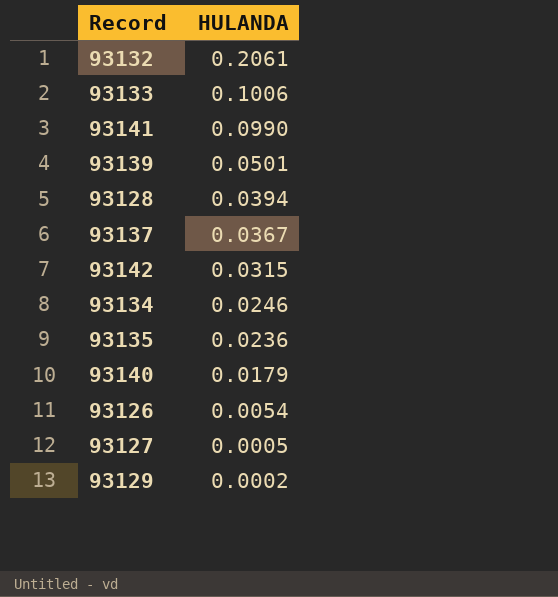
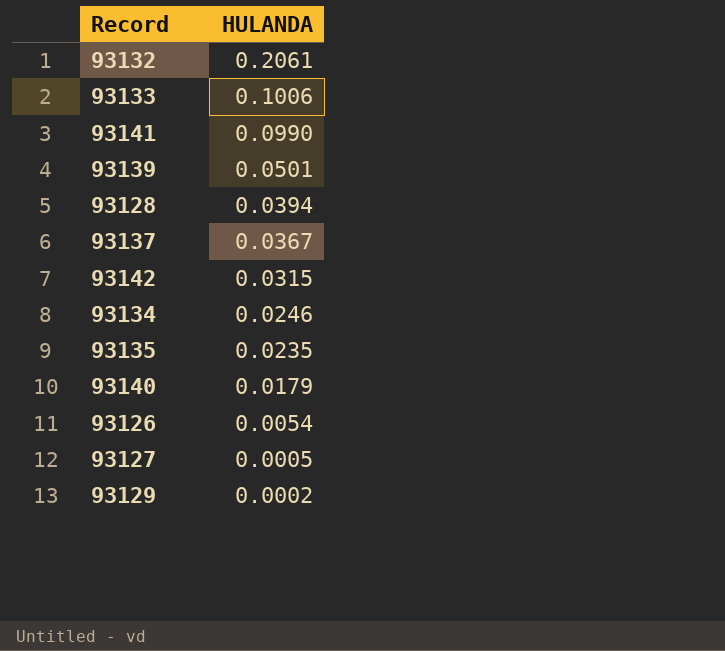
93135 | HULANDA: 0.0236 -> 0.0235

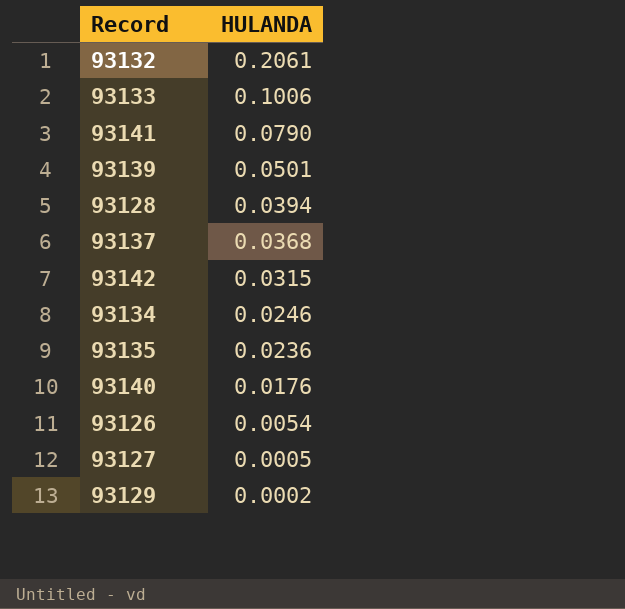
93141 | HULANDA: 0.0990 -> 0.0790
93137 | HULANDA: 0.0367 -> 0.0368
93135 | HULANDA: 0.0235 -> 0.0236
93140 | HULANDA: 0.0179 -> 0.0176

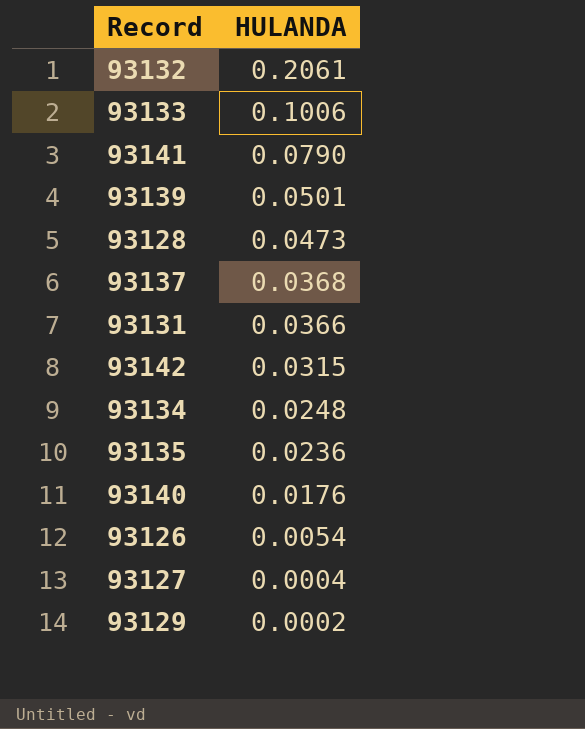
93128 | HULANDA: 0.0394 -> 0.0473
row 93131: none -> 0.0366
93134 | HULANDA: 0.0246 -> 0.0248
93127 | HULANDA: 0.0005 -> 0.0004

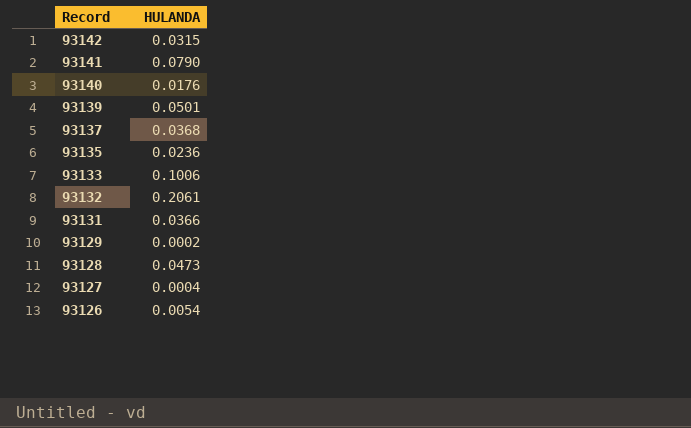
row order: HULANDA descending -> Record descending
row 93134: 0.0248 -> none

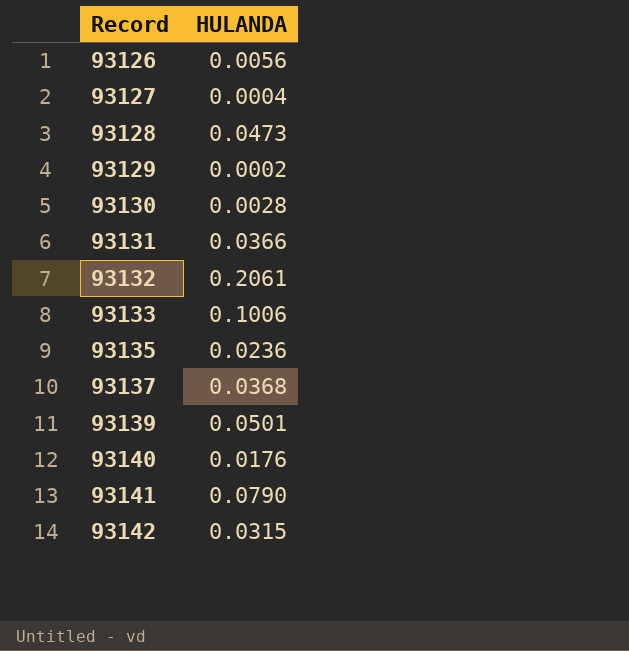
row order: Record descending -> Record ascending
93126 | HULANDA: 0.0054 -> 0.0056
row 93130: none -> 0.0028

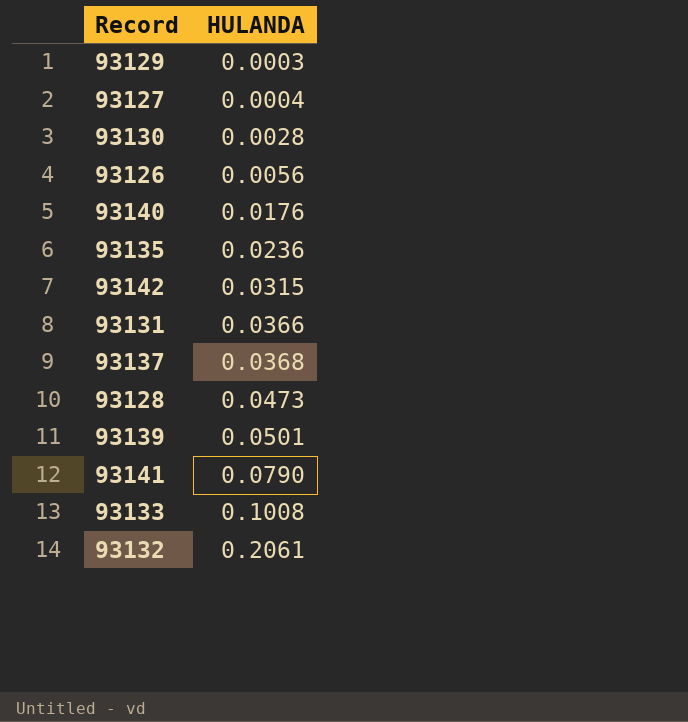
row order: Record ascending -> HULANDA ascending
93129 | HULANDA: 0.0002 -> 0.0003
93133 | HULANDA: 0.1006 -> 0.1008

